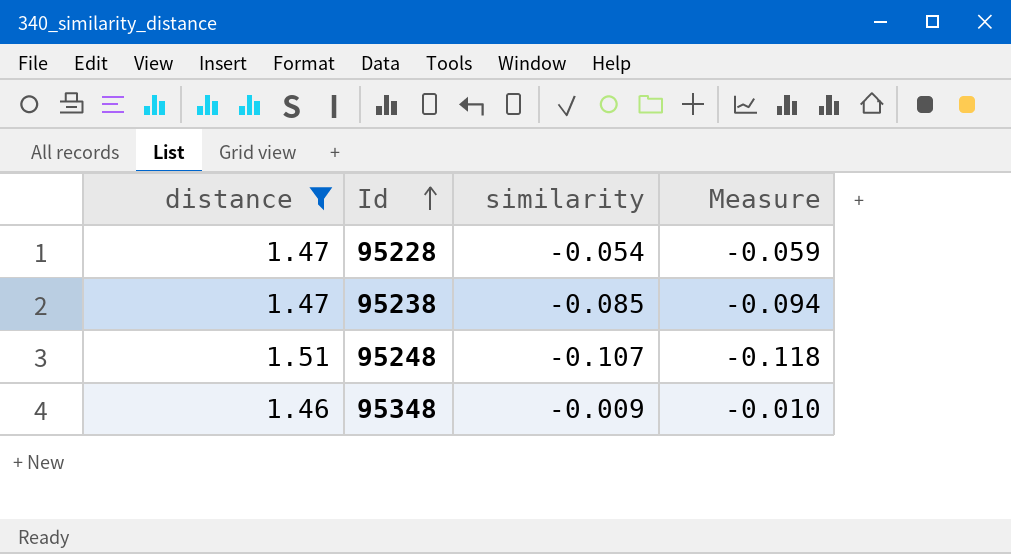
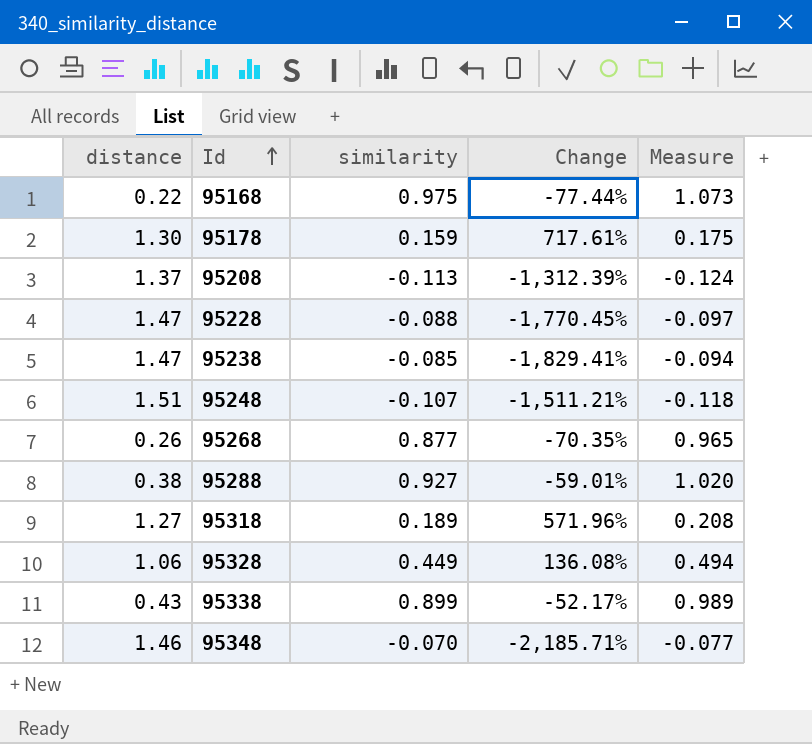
filter: distance >= 1.46 -> none
column Change | formula: none -> ([distance] - [similarity]) / [similarity]
95228 | similarity: -0.054 -> -0.088
95228 | Measure: -0.059 -> -0.097
95348 | similarity: -0.009 -> -0.070
95348 | Measure: -0.010 -> -0.077

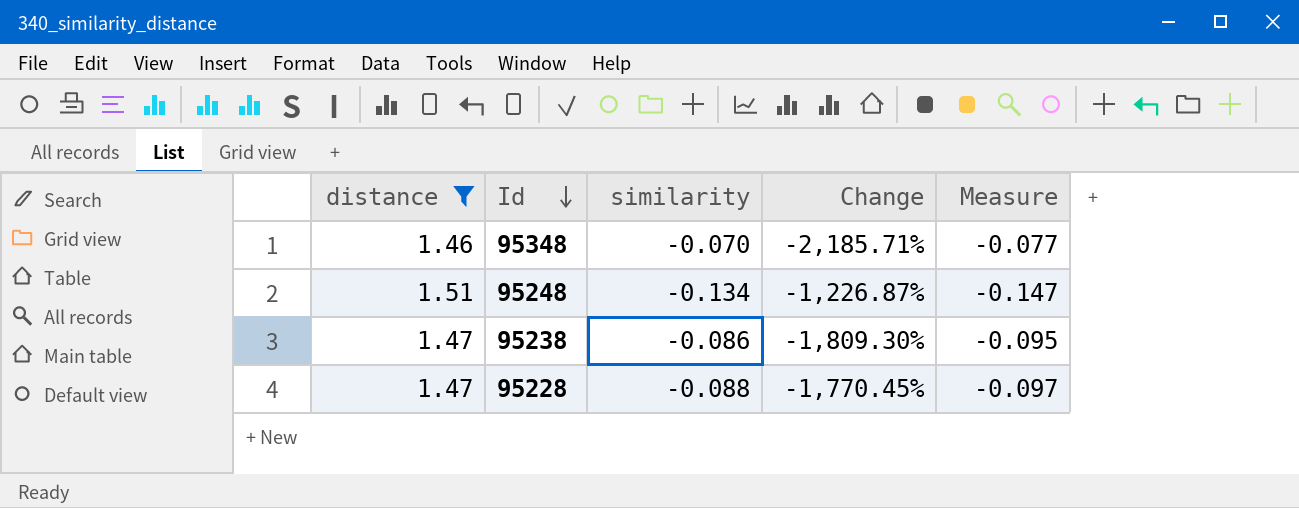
filter: none -> distance >= 1.46
row order: Id ascending -> Id descending
95248 | similarity: -0.107 -> -0.134
95248 | Change: -1,511.21% -> -1,226.87%
95248 | Measure: -0.118 -> -0.147
95238 | similarity: -0.085 -> -0.086
95238 | Change: -1,829.41% -> -1,809.30%
95238 | Measure: -0.094 -> -0.095

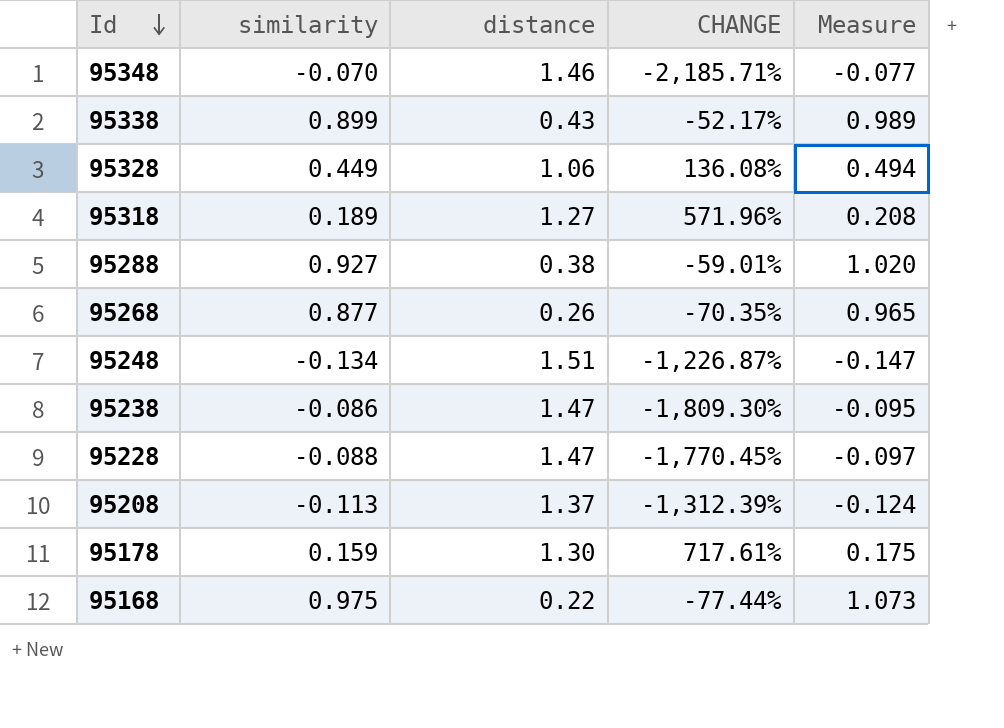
filter: distance >= 1.46 -> none
column distance | position: 1 -> 3
column name: Change -> CHANGE

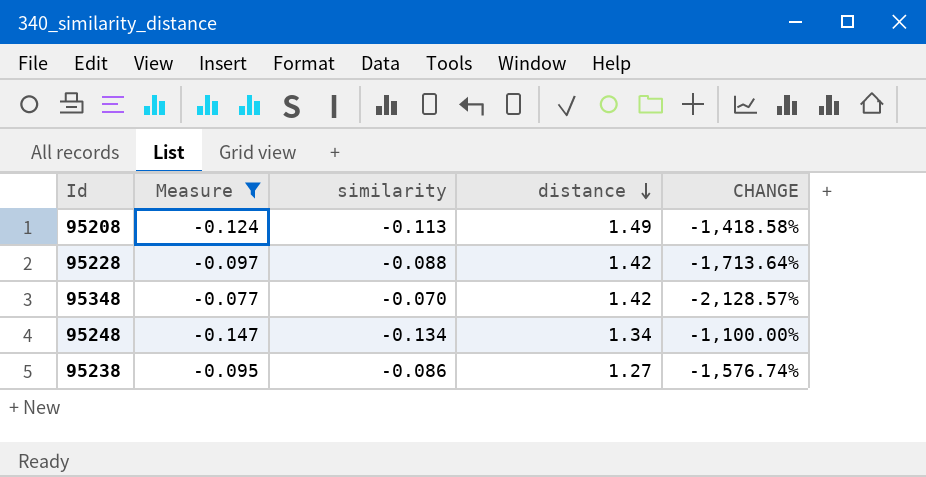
filter: none -> Measure <= -0.077
row order: Id descending -> distance descending
column Measure | position: 5 -> 2
95208 | distance: 1.37 -> 1.49
95208 | CHANGE: -1,312.39% -> -1,418.58%
95228 | distance: 1.47 -> 1.42
95228 | CHANGE: -1,770.45% -> -1,713.64%
95348 | distance: 1.46 -> 1.42
95348 | CHANGE: -2,185.71% -> -2,128.57%
95248 | distance: 1.51 -> 1.34
95248 | CHANGE: -1,226.87% -> -1,100.00%
95238 | distance: 1.47 -> 1.27
95238 | CHANGE: -1,809.30% -> -1,576.74%

